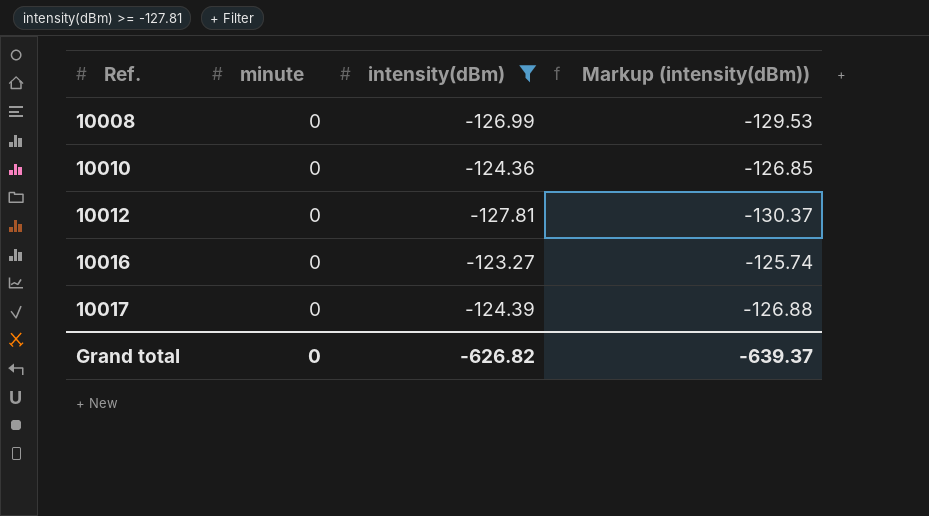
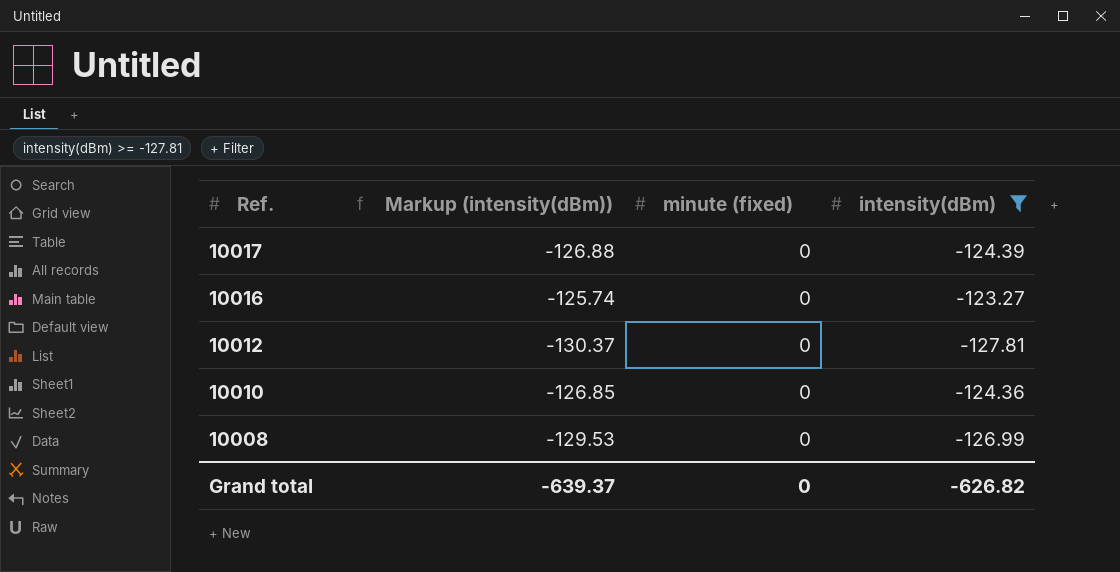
row order: Ref. ascending -> Ref. descending
column Markup (intensity(dBm)) | position: 4 -> 2
column name: minute -> minute (fixed)

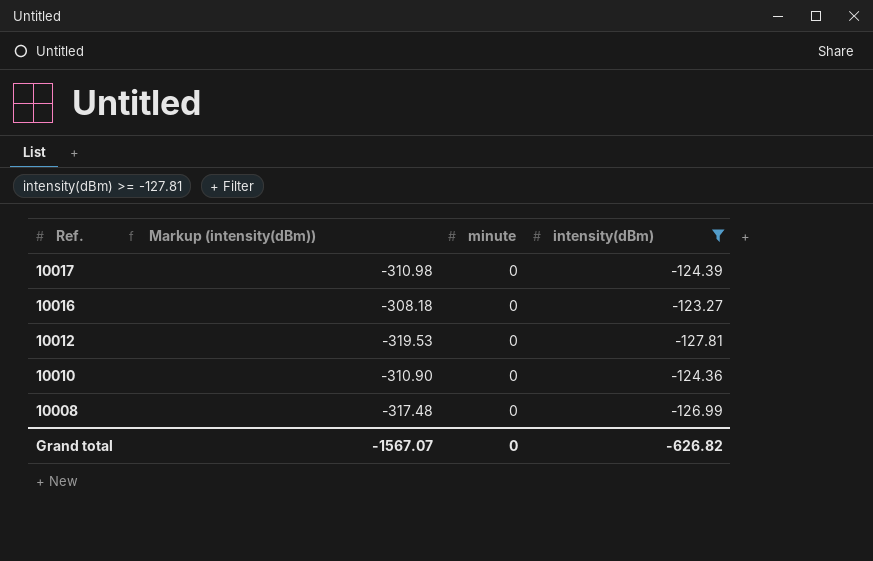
column Markup (intensity(dBm)) | formula: [intensity(dBm)] * 1.02 -> [intensity(dBm)] * 2.5
column name: minute (fixed) -> minute
Grand total | Markup (intensity(dBm)): -639.37 -> -1567.07

